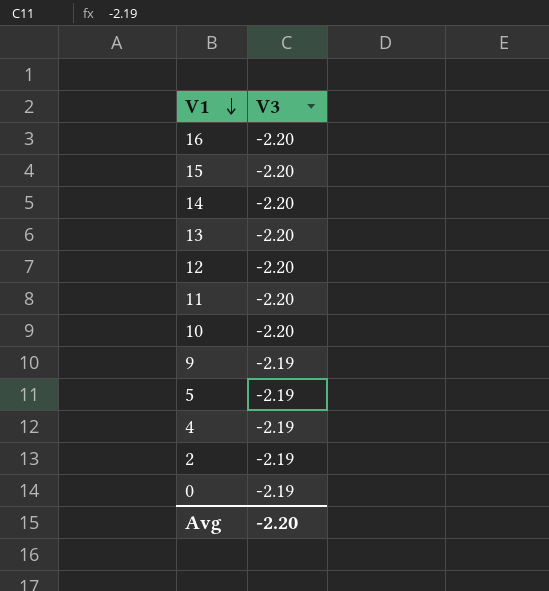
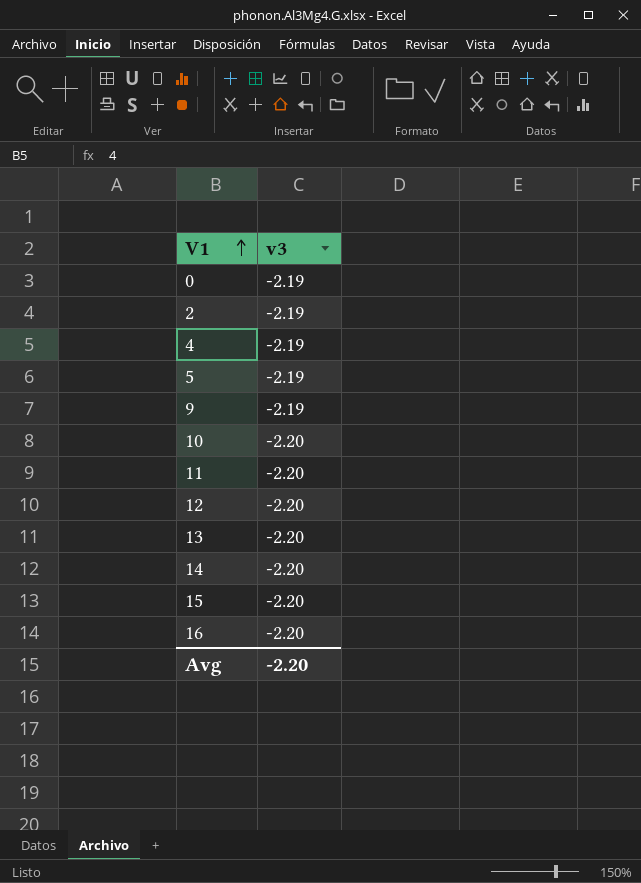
row order: V1 descending -> V1 ascending
column name: V3 -> v3

